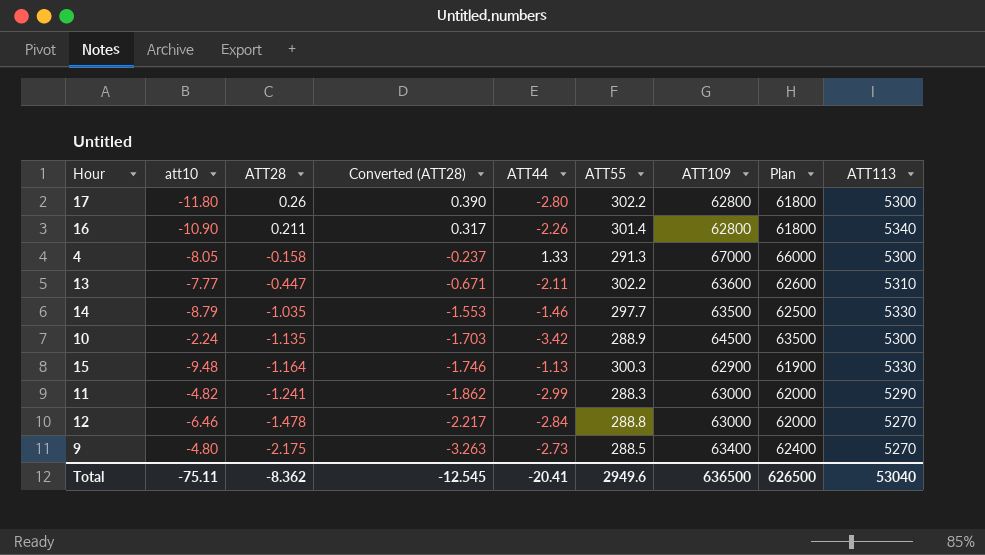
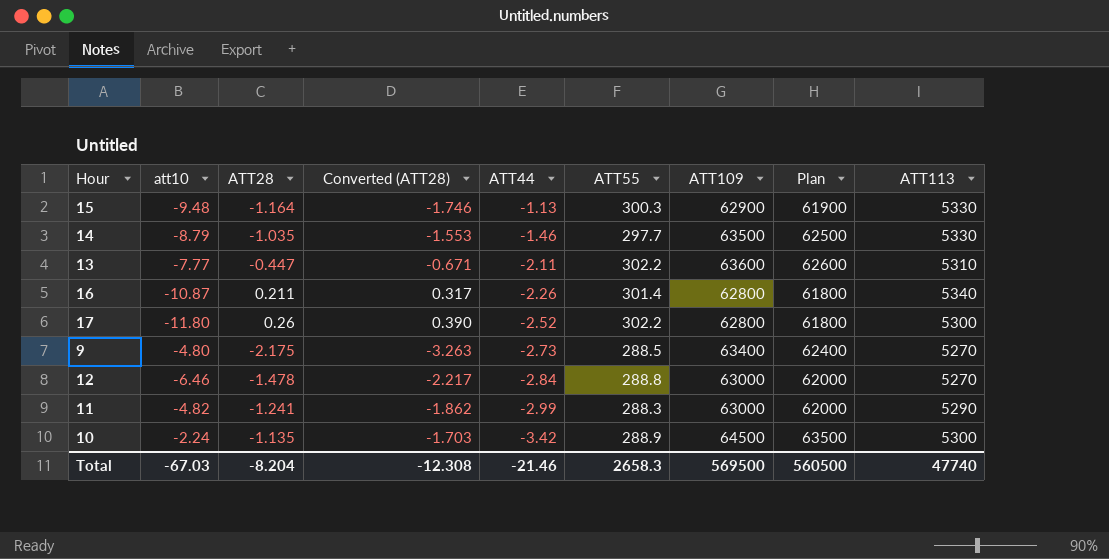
row order: ATT28 descending -> ATT44 descending
row 4: -8.05 | -0.158 | -0.237 | 1.33 | 291.3 | 67000 | 66000 | 5300 -> none
16 | att10: -10.90 -> -10.87
17 | ATT44: -2.80 -> -2.52
Total | att10: -75.11 -> -67.03
Total | ATT28: -8.362 -> -8.204
Total | Converted (ATT28): -12.545 -> -12.308
Total | ATT44: -20.41 -> -21.46
Total | ATT55: 2949.6 -> 2658.3
Total | ATT109: 636500 -> 569500
Total | Plan: 626500 -> 560500
Total | ATT113: 53040 -> 47740

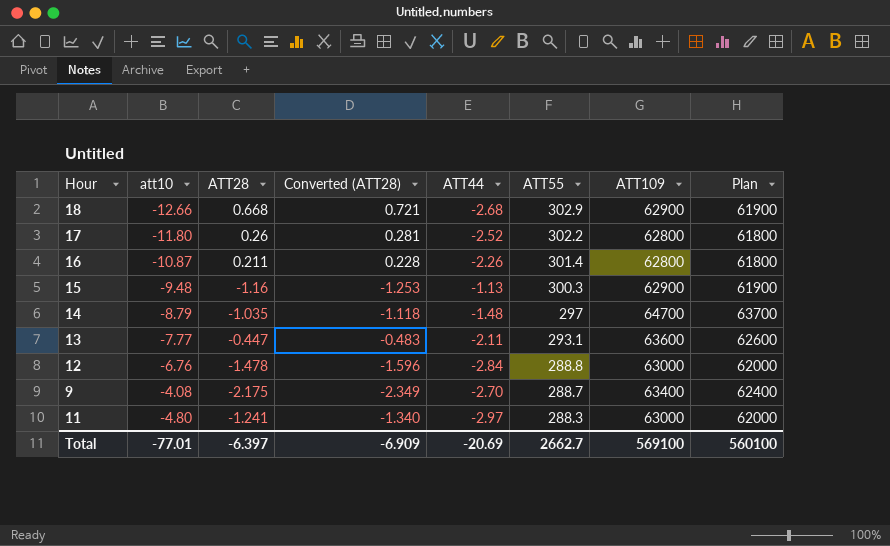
row order: ATT44 descending -> ATT55 descending
column ATT113 | position: 9 -> none
column Converted (ATT28) | formula: [ATT28] * 1.5 -> [ATT28] * 1.08
row 10: -2.24 | -1.135 | -1.703 | -3.42 | 288.9 | 64500 | 63500 | 5300 -> none
row 18: none -> -12.66 | 0.668 | 0.721 | -2.68 | 302.9 | 62900 | 61900
15 | ATT28: -1.164 -> -1.16
14 | ATT44: -1.46 -> -1.48
14 | ATT55: 297.7 -> 297
14 | ATT109: 63500 -> 64700
14 | Plan: 62500 -> 63700
13 | ATT55: 302.2 -> 293.1
12 | att10: -6.46 -> -6.76
9 | att10: -4.80 -> -4.08
9 | ATT44: -2.73 -> -2.70
9 | ATT55: 288.5 -> 288.7
11 | att10: -4.82 -> -4.80
11 | ATT44: -2.99 -> -2.97
Total | att10: -67.03 -> -77.01
Total | ATT28: -8.204 -> -6.397
Total | Converted (ATT28): -12.308 -> -6.909
Total | ATT44: -21.46 -> -20.69
Total | ATT55: 2658.3 -> 2662.7
Total | ATT109: 569500 -> 569100
Total | Plan: 560500 -> 560100

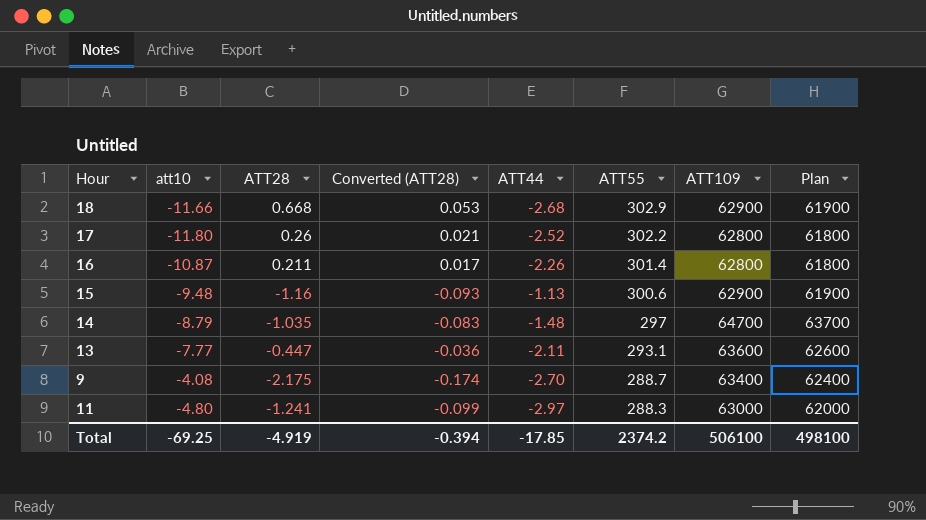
column Converted (ATT28) | formula: [ATT28] * 1.08 -> [ATT28] * 0.08
row 12: -6.76 | -1.478 | -1.596 | -2.84 | 288.8 | 63000 | 62000 -> none
18 | att10: -12.66 -> -11.66
15 | ATT55: 300.3 -> 300.6
Total | att10: -77.01 -> -69.25
Total | ATT28: -6.397 -> -4.919
Total | Converted (ATT28): -6.909 -> -0.394
Total | ATT44: -20.69 -> -17.85
Total | ATT55: 2662.7 -> 2374.2
Total | ATT109: 569100 -> 506100
Total | Plan: 560100 -> 498100

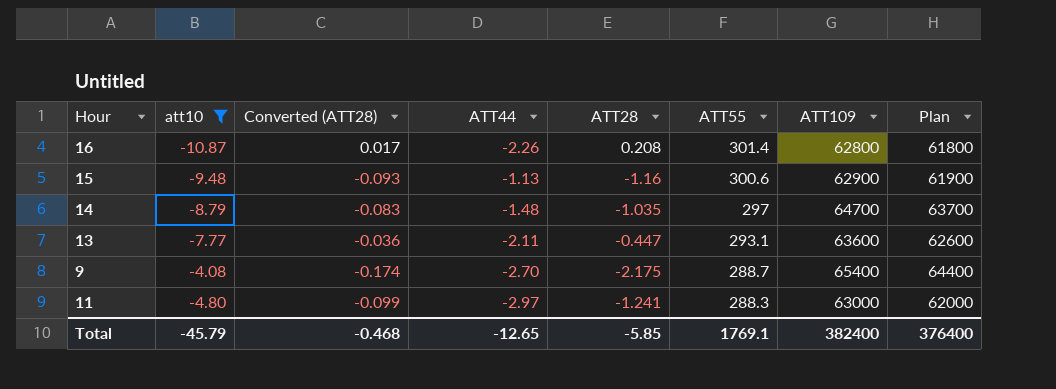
filter: none -> att10 >= -10.87
column ATT28 | position: 3 -> 5
16 | ATT28: 0.211 -> 0.208
9 | ATT109: 63400 -> 65400
9 | Plan: 62400 -> 64400
Total | att10: -69.25 -> -45.79
Total | Converted (ATT28): -0.394 -> -0.468
Total | ATT44: -17.85 -> -12.65
Total | ATT28: -4.919 -> -5.85
Total | ATT55: 2374.2 -> 1769.1
Total | ATT109: 506100 -> 382400
Total | Plan: 498100 -> 376400

